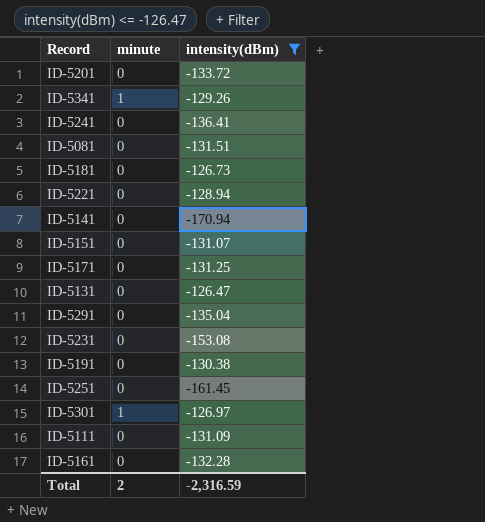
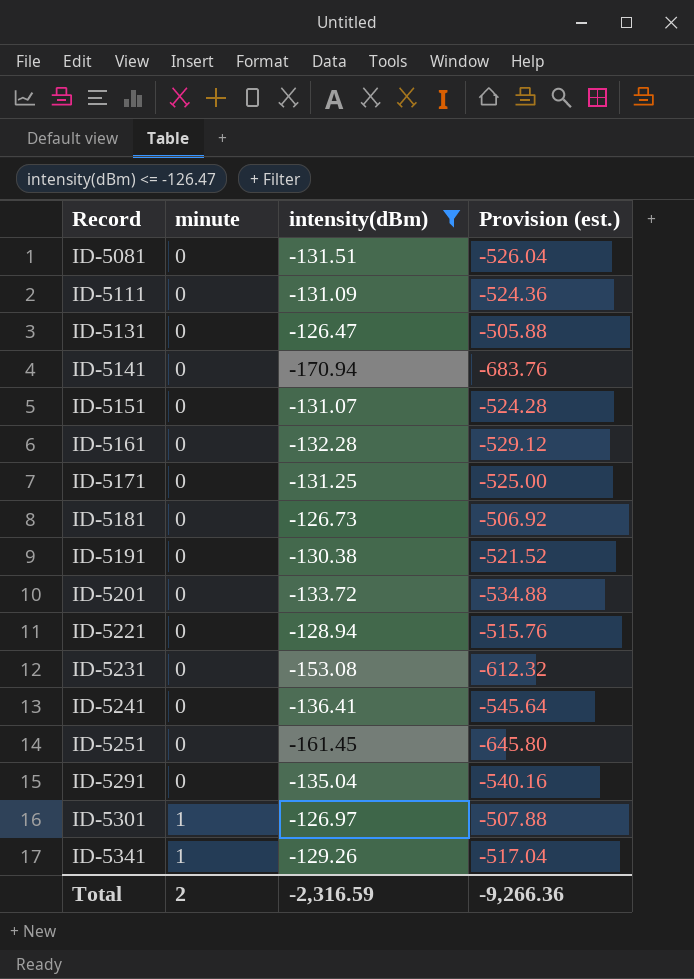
row order: none -> Record ascending
column Provision (est.) | formula: none -> [intensity(dBm)] * 4

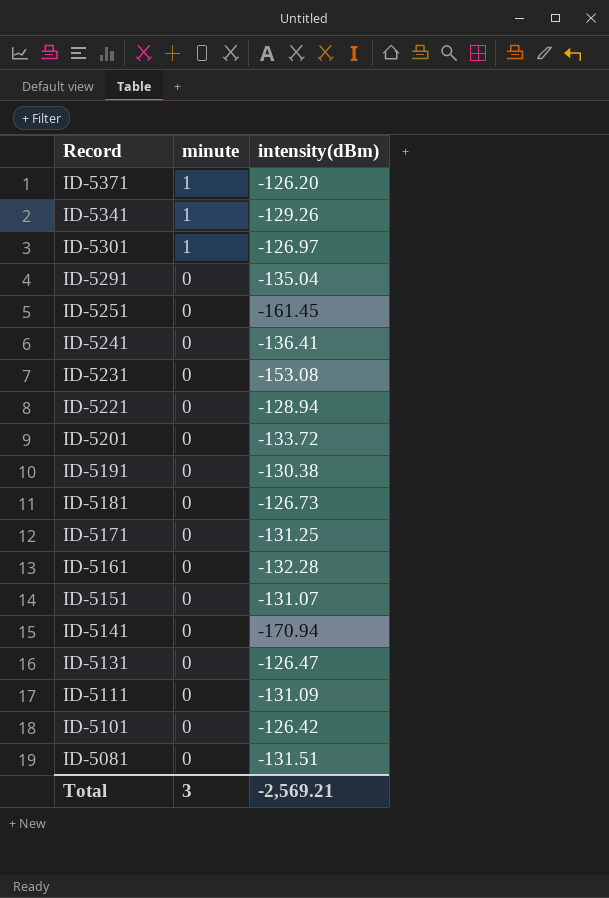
filter: intensity(dBm) <= -126.47 -> none
row order: Record ascending -> Record descending
column Provision (est.) | formula: [intensity(dBm)] * 4 -> none
Total | minute: 2 -> 3
Total | intensity(dBm): -2,316.59 -> -2,569.21

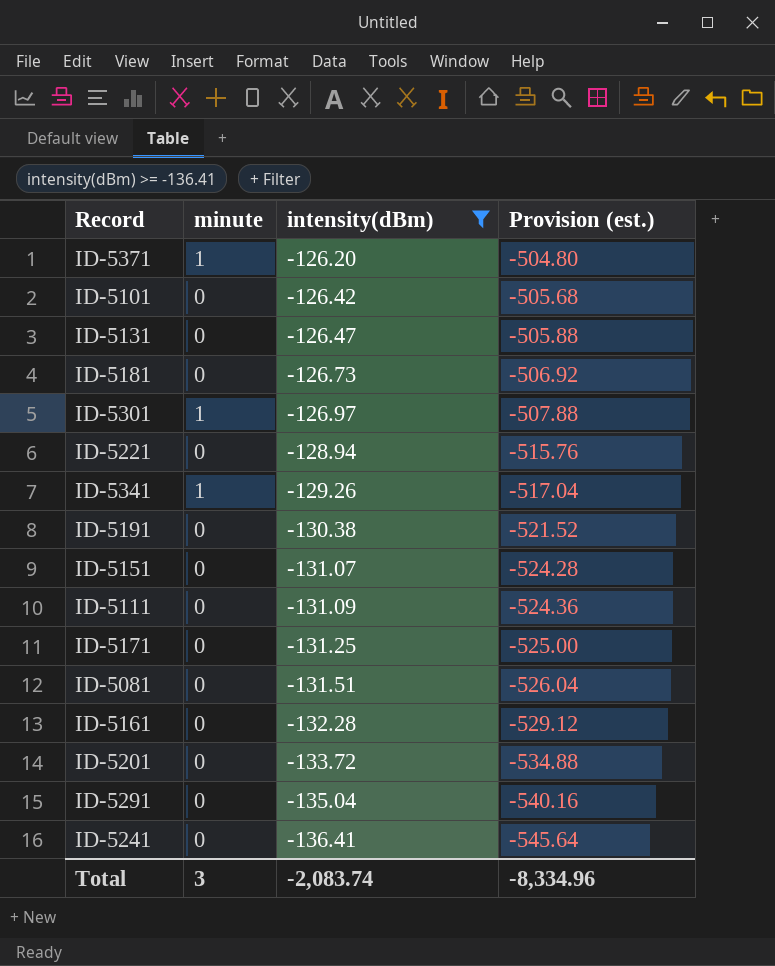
filter: none -> intensity(dBm) >= -136.41
row order: Record descending -> intensity(dBm) descending
column Provision (est.) | formula: none -> [intensity(dBm)] * 4
Total | intensity(dBm): -2,569.21 -> -2,083.74

